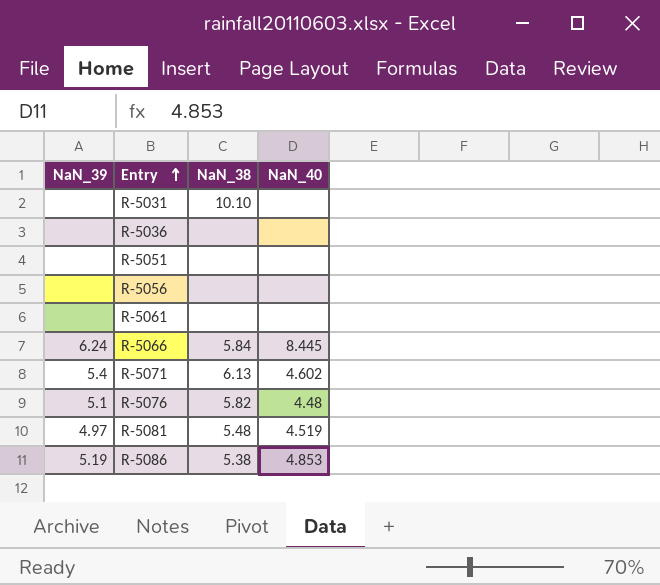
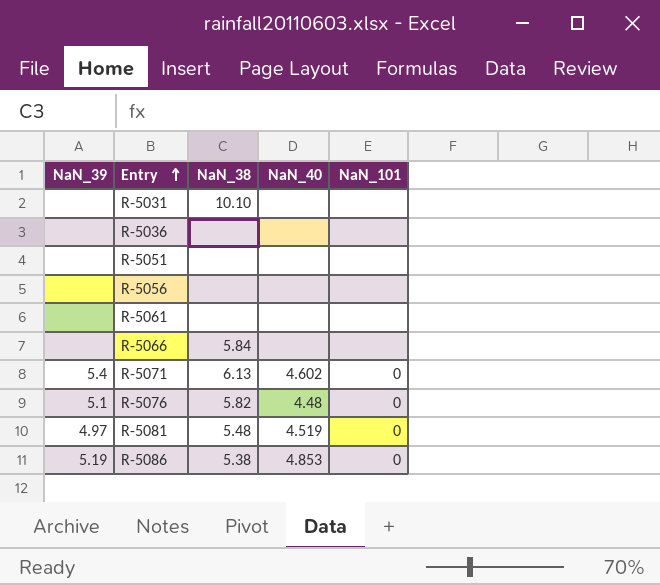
column NaN_101 | position: none -> 5
R-5066 | NaN_39: 6.24 -> none
R-5066 | NaN_40: 8.445 -> none

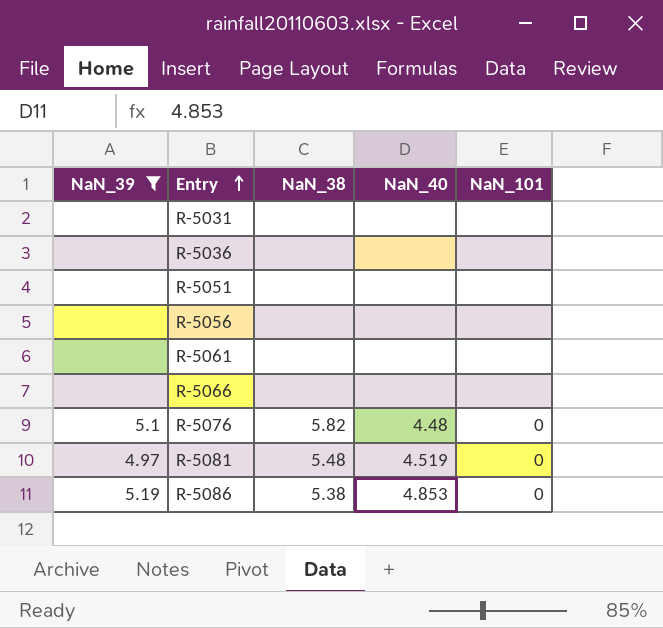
filter: none -> NaN_39 != 5.4
R-5031 | NaN_38: 10.10 -> none
R-5066 | NaN_38: 5.84 -> none

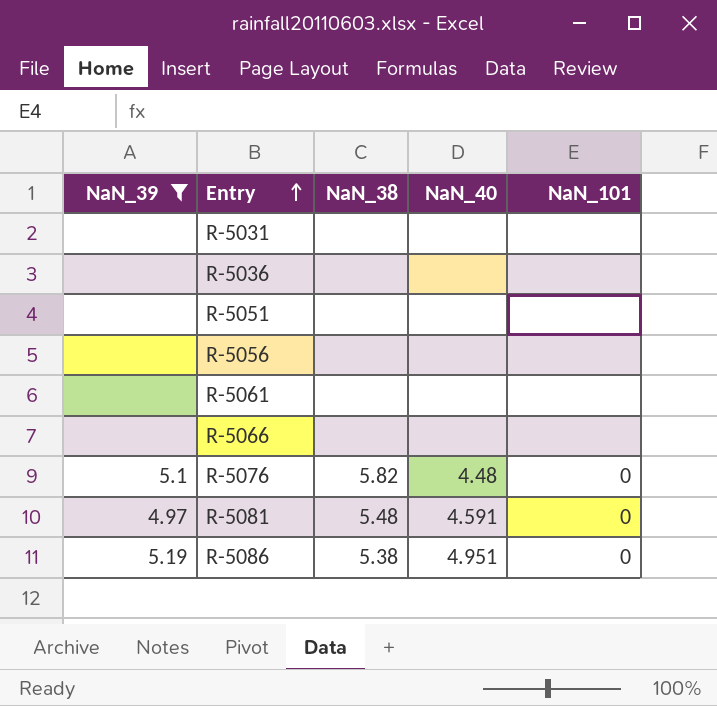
R-5081 | NaN_40: 4.519 -> 4.591
R-5086 | NaN_40: 4.853 -> 4.951

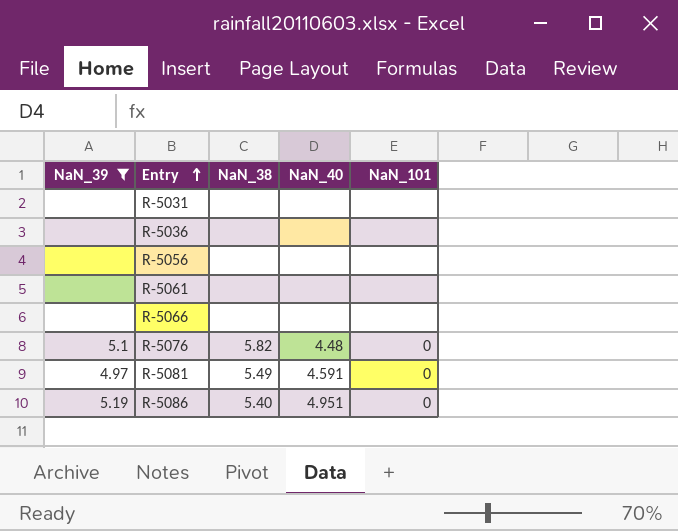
row R-5051: none | none | none | none -> none
R-5081 | NaN_38: 5.48 -> 5.49
R-5086 | NaN_38: 5.38 -> 5.40

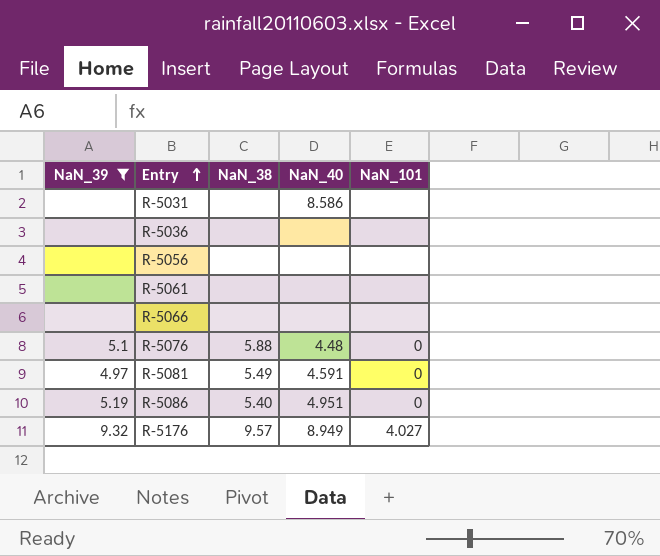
R-5031 | NaN_40: none -> 8.586
R-5076 | NaN_38: 5.82 -> 5.88
row R-5176: none -> 9.32 | 9.57 | 8.949 | 4.027

